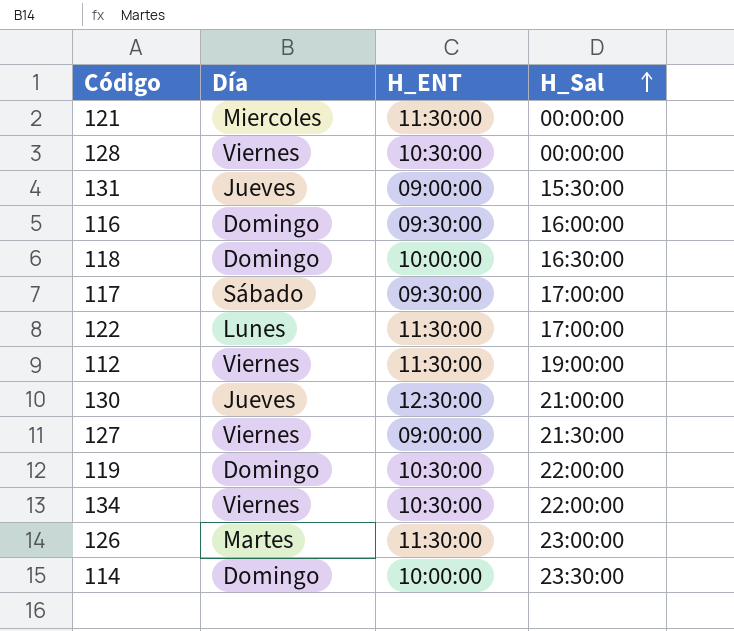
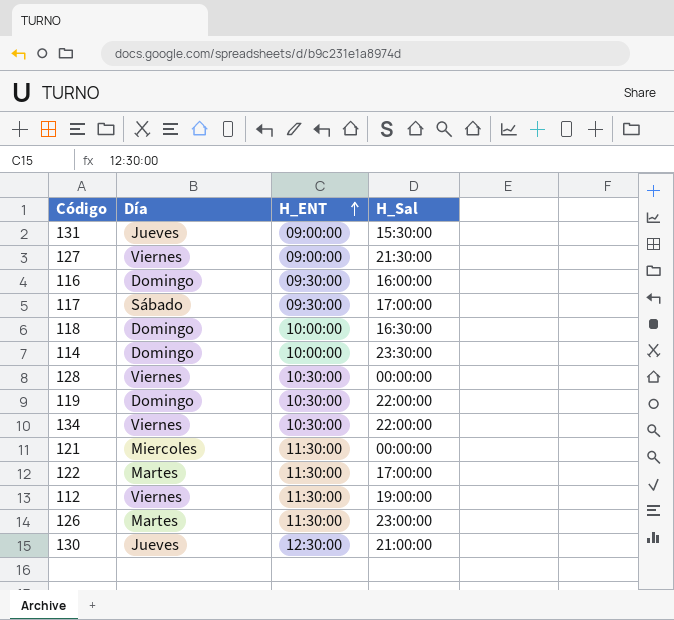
row order: H_Sal ascending -> H_ENT ascending
122 | Día: Lunes -> Martes

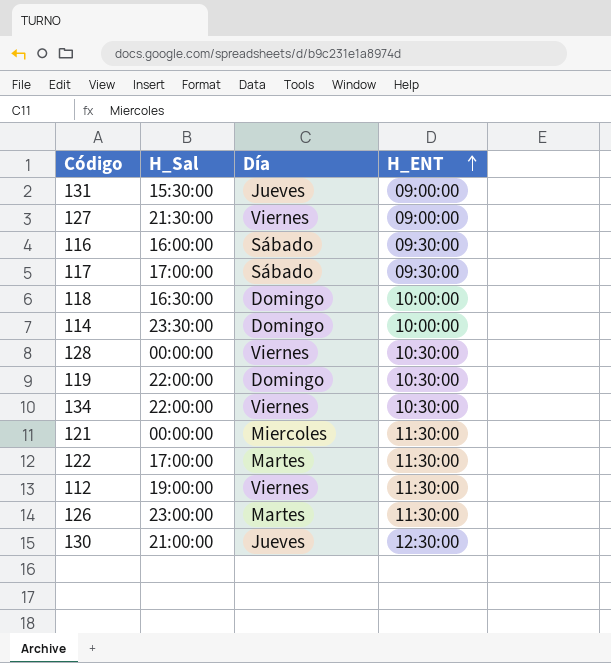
column H_Sal | position: 4 -> 2
116 | Día: Domingo -> Sábado

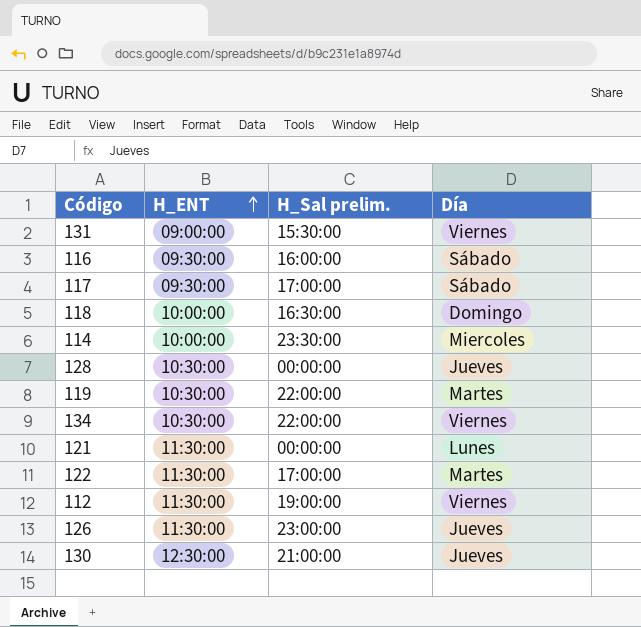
column H_ENT | position: 4 -> 2
column name: H_Sal -> H_Sal prelim.
row 127: 21:30:00 | Viernes | 09:00:00 -> none
131 | Día: Jueves -> Viernes
114 | Día: Domingo -> Miercoles
128 | Día: Viernes -> Jueves
119 | Día: Domingo -> Martes
121 | Día: Miercoles -> Lunes
126 | Día: Martes -> Jueves

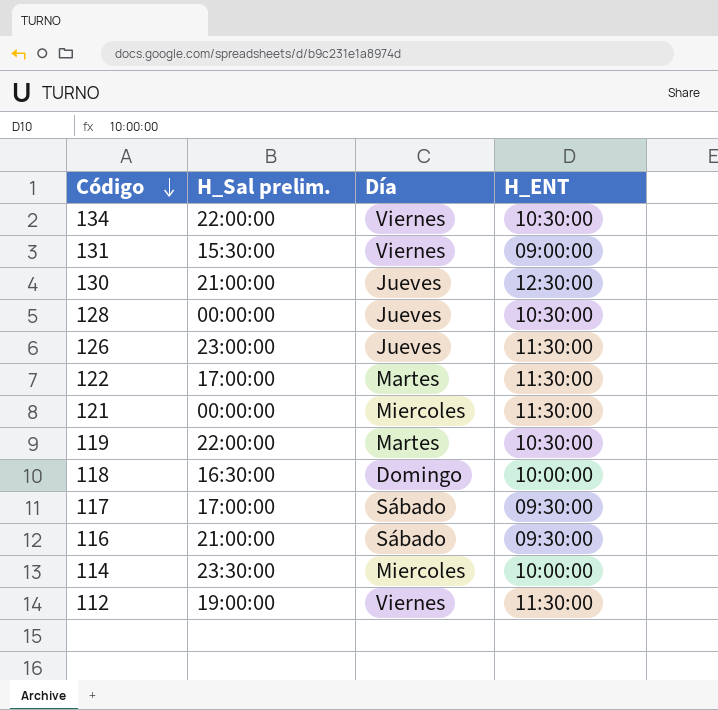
row order: H_ENT ascending -> Código descending
column H_ENT | position: 2 -> 4
121 | Día: Lunes -> Miercoles
116 | H_Sal prelim.: 16:00:00 -> 21:00:00

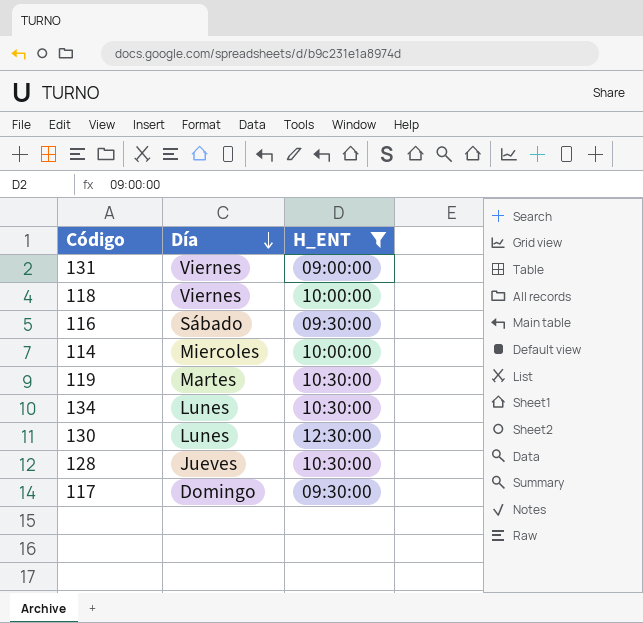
filter: none -> H_ENT != 11:30:00
row order: Código descending -> Día descending
column H_Sal prelim. | position: 2 -> none
118 | Día: Domingo -> Viernes
134 | Día: Viernes -> Lunes
130 | Día: Jueves -> Lunes
117 | Día: Sábado -> Domingo

